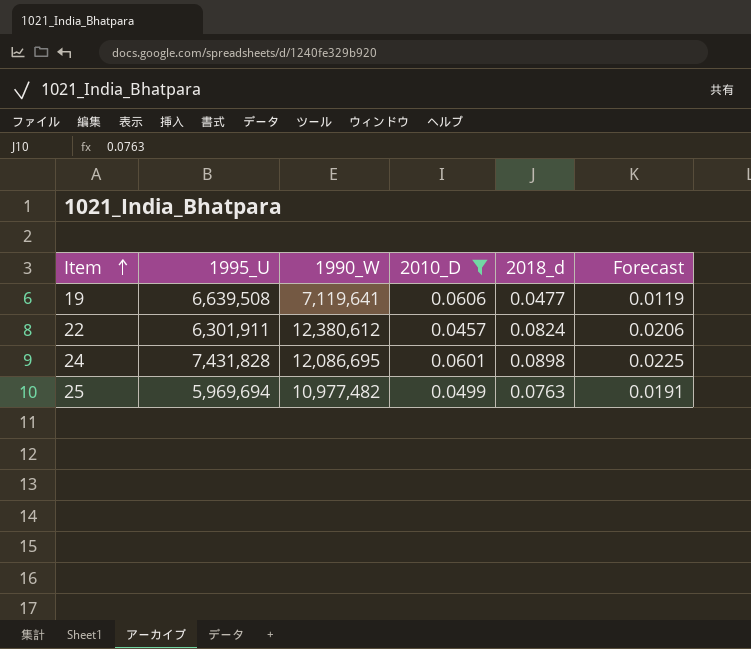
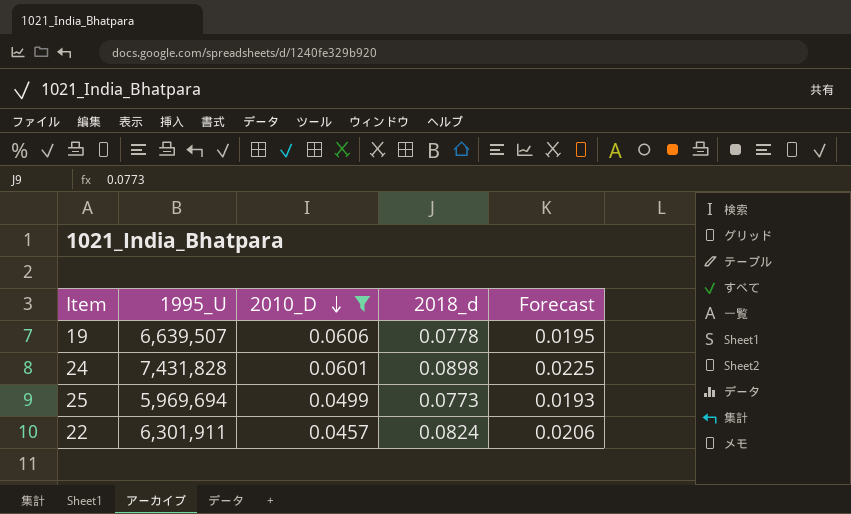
row order: Item ascending -> 2010_D descending
column 1990_W | position: 3 -> none
19 | 1995_U: 6,639,508 -> 6,639,507
19 | 2018_d: 0.0477 -> 0.0778
19 | Forecast: 0.0119 -> 0.0195
25 | 2018_d: 0.0763 -> 0.0773
25 | Forecast: 0.0191 -> 0.0193

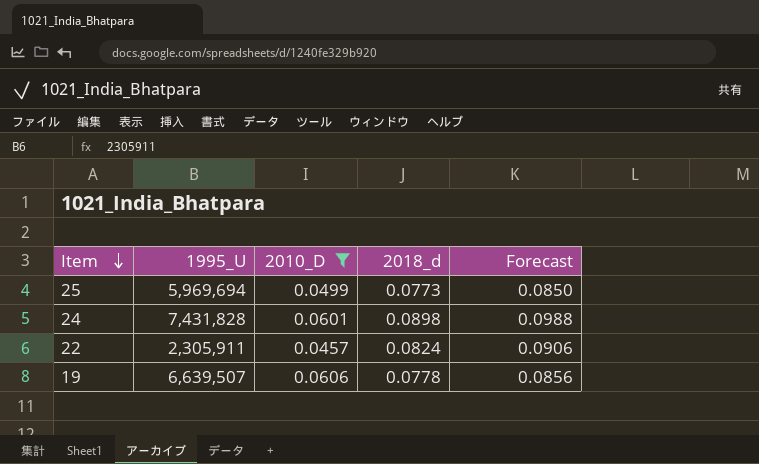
row order: 2010_D descending -> Item descending
column Forecast | formula: [2018_d] * 0.25 -> [2018_d] * 1.1
22 | 1995_U: 6,301,911 -> 2,305,911

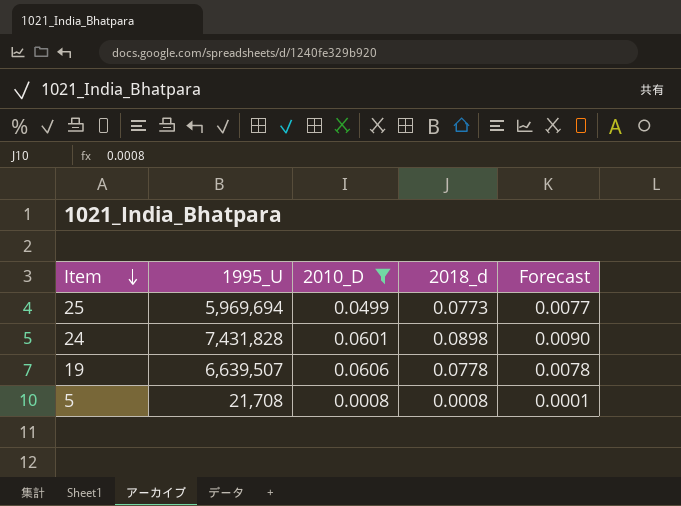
column Forecast | formula: [2018_d] * 1.1 -> [2018_d] * 0.1
row 22: 2,305,911 | 0.0457 | 0.0824 | 0.0906 -> none
row 5: none -> 21,708 | 0.0008 | 0.0008 | 0.0001

